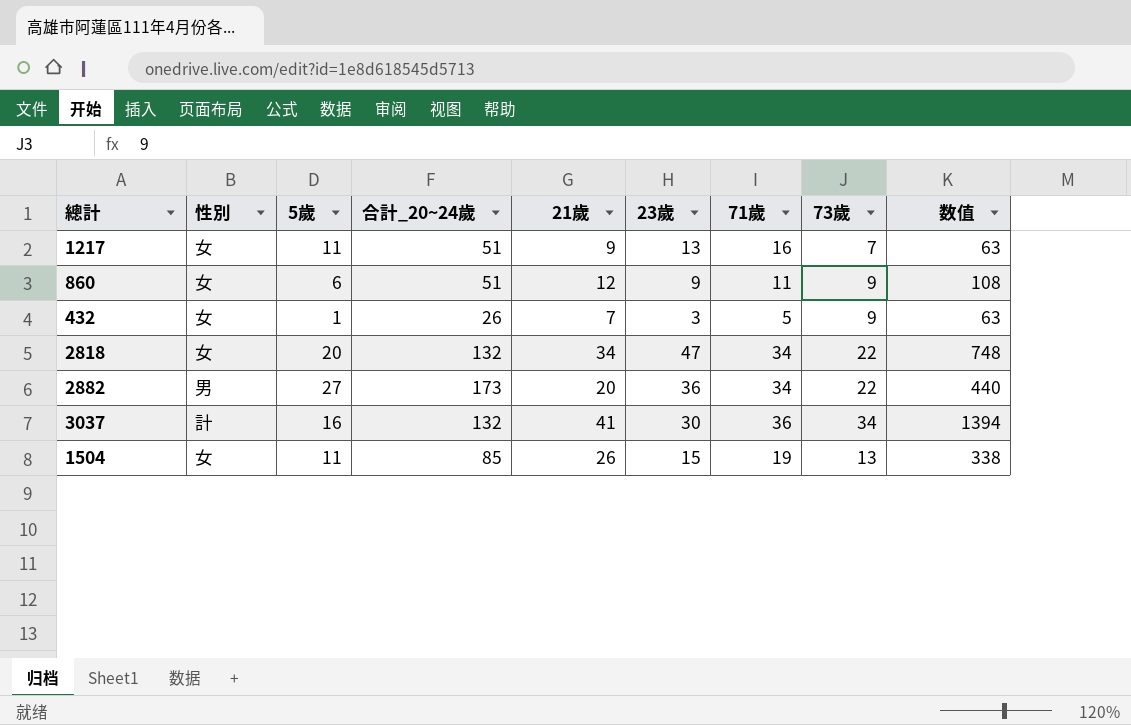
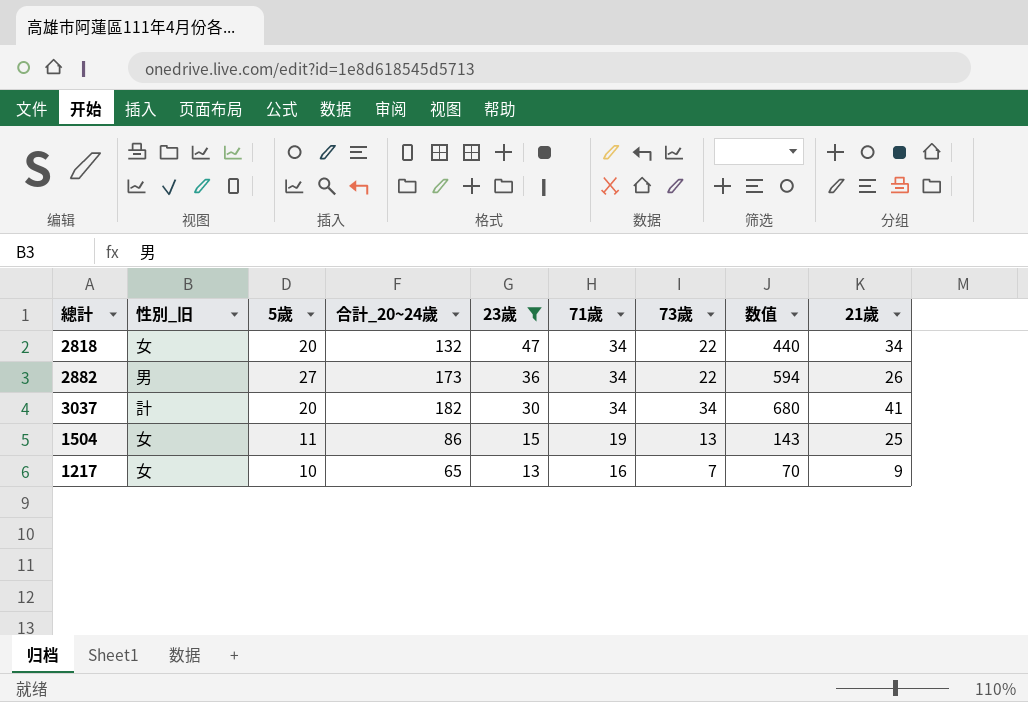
filter: none -> 23歲 >= 13
row order: none -> 23歲 descending
column name: 性別 -> 性別_旧
column 数值 | formula: [21歲] * [73歲] -> [5歲] * [73歲]
column 21歲 | position: 5 -> 9
2882 | 21歲: 20 -> 26
3037 | 5歲: 16 -> 20
3037 | 合計_20~24歲: 132 -> 182
3037 | 71歲: 36 -> 34
1504 | 合計_20~24歲: 85 -> 86
1504 | 21歲: 26 -> 25
1217 | 5歲: 11 -> 10
1217 | 合計_20~24歲: 51 -> 65

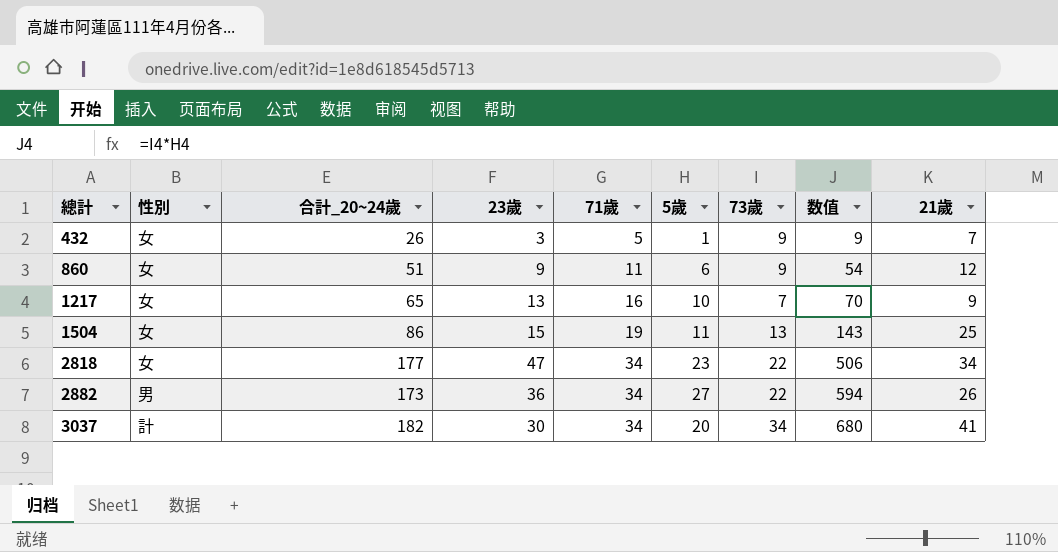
filter: 23歲 >= 13 -> none
row order: 23歲 descending -> 總計 ascending
column name: 性別_旧 -> 性別
column 5歲 | position: 3 -> 6
2818 | 合計_20~24歲: 132 -> 177
2818 | 5歲: 20 -> 23
2818 | 数值: 440 -> 506

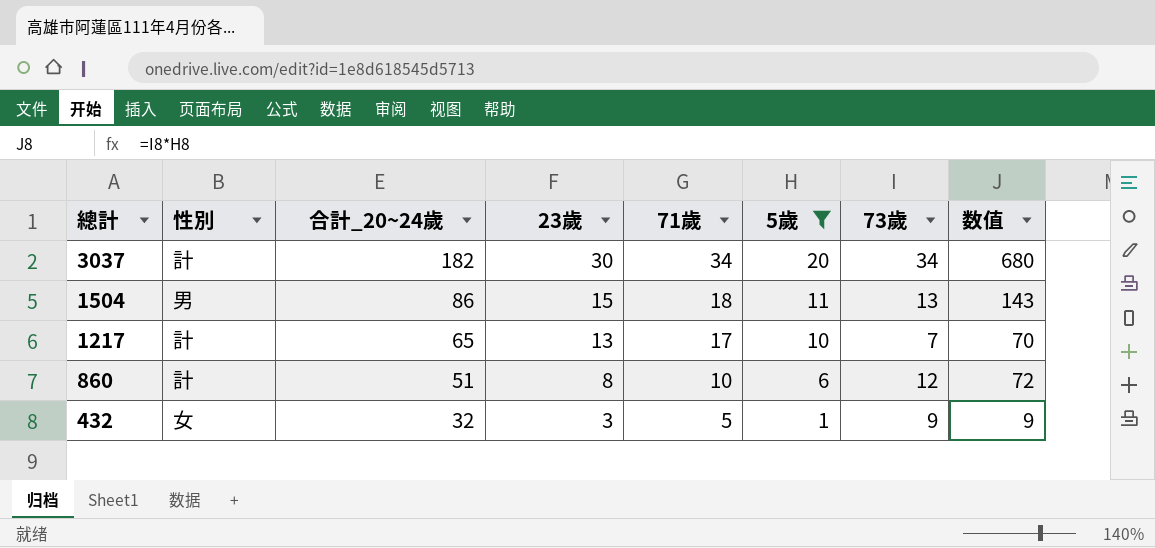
filter: none -> 5歲 <= 20
row order: 總計 ascending -> 總計 descending
column 21歲 | position: 9 -> none
1504 | 性別: 女 -> 男
1504 | 71歲: 19 -> 18
1217 | 性別: 女 -> 計
1217 | 71歲: 16 -> 17
860 | 性別: 女 -> 計
860 | 23歲: 9 -> 8
860 | 71歲: 11 -> 10
860 | 73歲: 9 -> 12
860 | 数值: 54 -> 72
432 | 合計_20~24歲: 26 -> 32

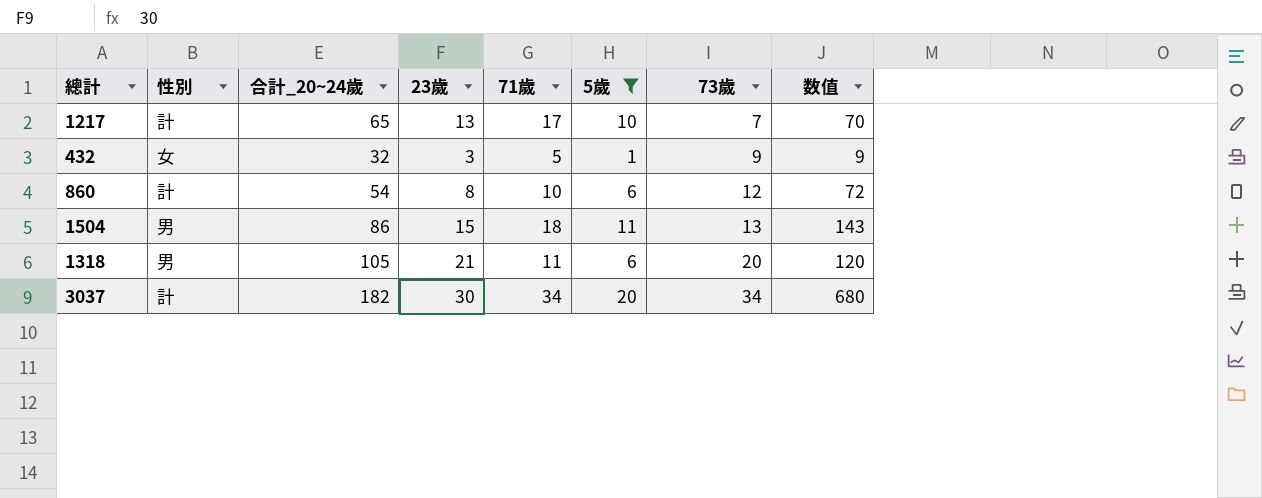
row order: 總計 descending -> 73歲 ascending
860 | 合計_20~24歲: 51 -> 54
row 1318: none -> 男 | 105 | 21 | 11 | 6 | 20 | 120

